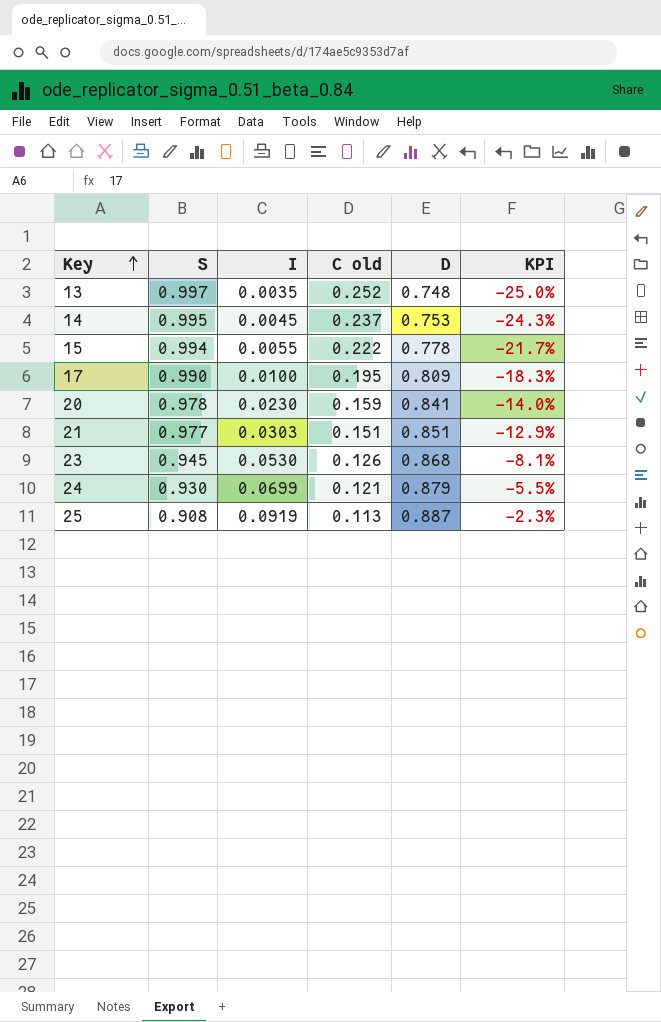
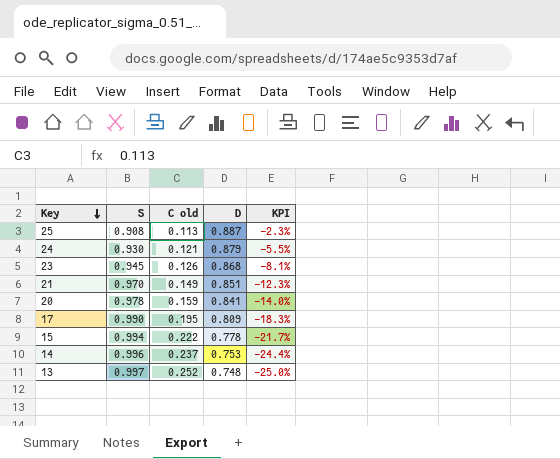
row order: Key ascending -> Key descending
column I | position: 3 -> none
21 | S: 0.977 -> 0.970
21 | C old: 0.151 -> 0.149
21 | KPI: -12.9% -> -12.3%
14 | S: 0.995 -> 0.996
14 | KPI: -24.3% -> -24.4%

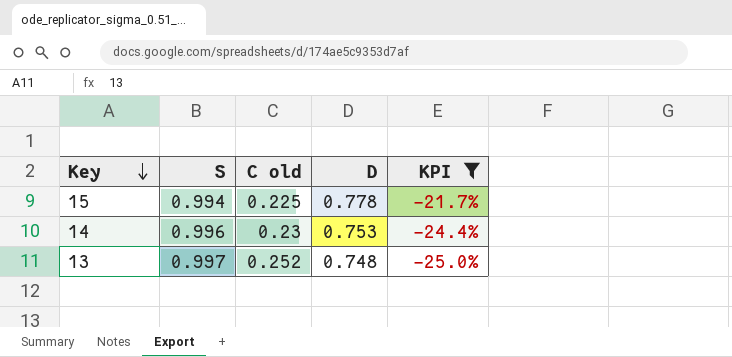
filter: none -> KPI <= -21.7%
15 | C old: 0.222 -> 0.225
14 | C old: 0.237 -> 0.23

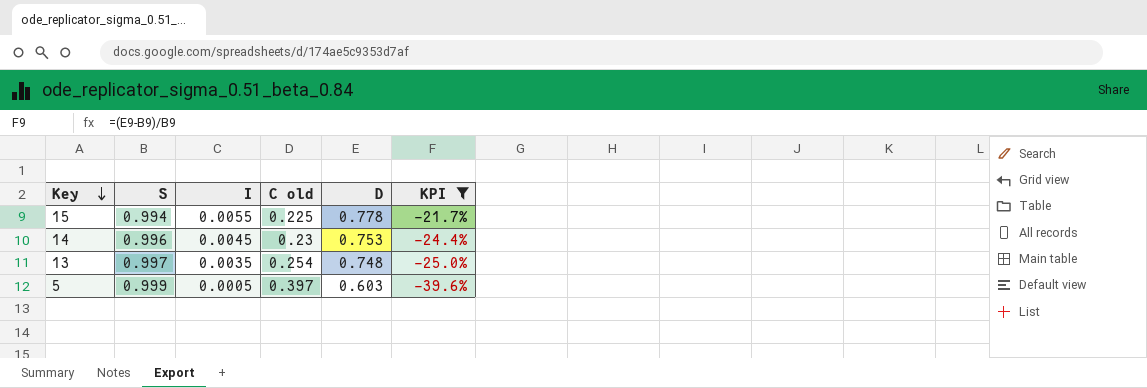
column I | position: none -> 3
13 | C old: 0.252 -> 0.254
row 5: none -> 0.999 | 0.0005 | 0.397 | 0.603 | -39.6%

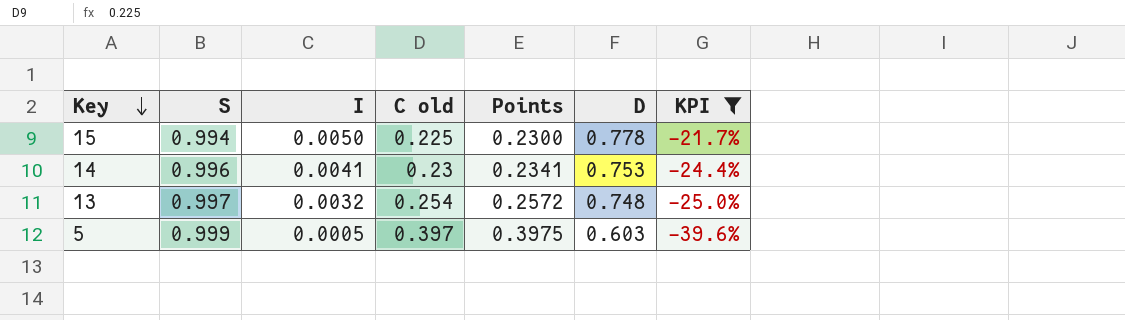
column Points | formula: none -> [I] + [C old]
15 | I: 0.0055 -> 0.0050
14 | I: 0.0045 -> 0.0041
13 | I: 0.0035 -> 0.0032

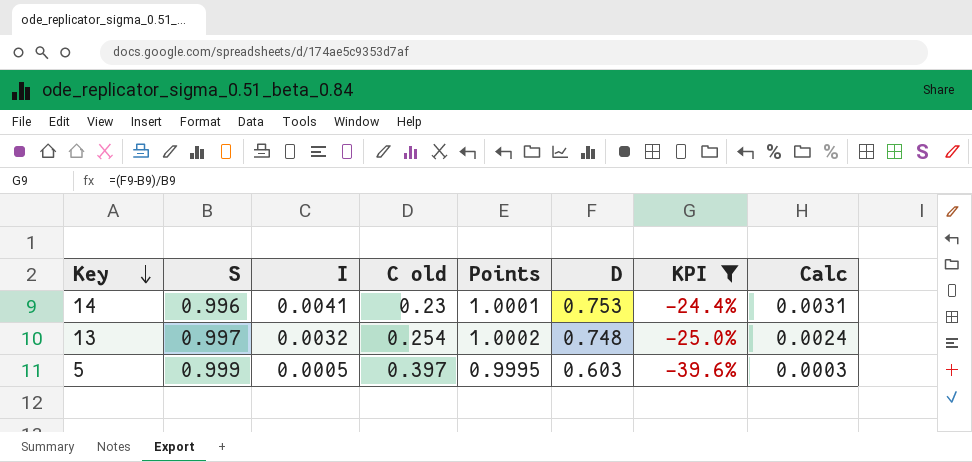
column Points | formula: [I] + [C old] -> [S] + [I]
column Calc | formula: none -> [I] * [D]
row 15: 0.994 | 0.0050 | 0.225 | 0.2300 | 0.778 | -21.7% -> none

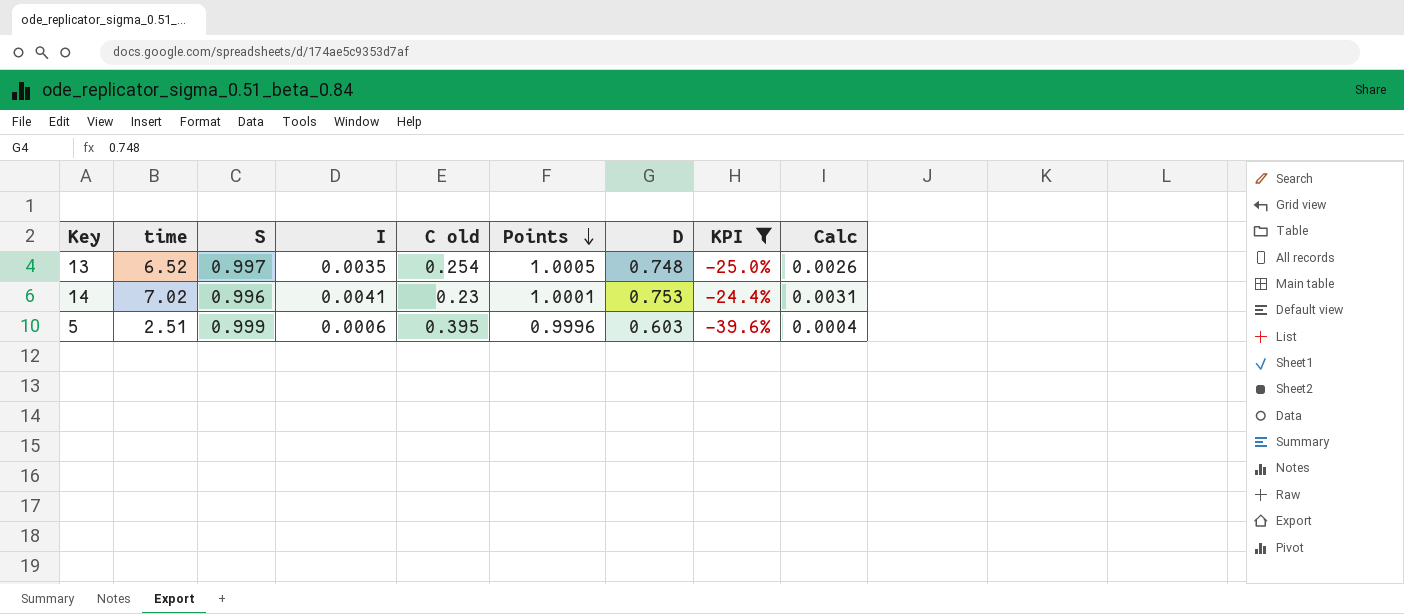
row order: Key descending -> Points descending
column time | position: none -> 2
13 | I: 0.0032 -> 0.0035
13 | Points: 1.0002 -> 1.0005
13 | Calc: 0.0024 -> 0.0026
5 | I: 0.0005 -> 0.0006
5 | C old: 0.397 -> 0.395
5 | Points: 0.9995 -> 0.9996
5 | Calc: 0.0003 -> 0.0004

